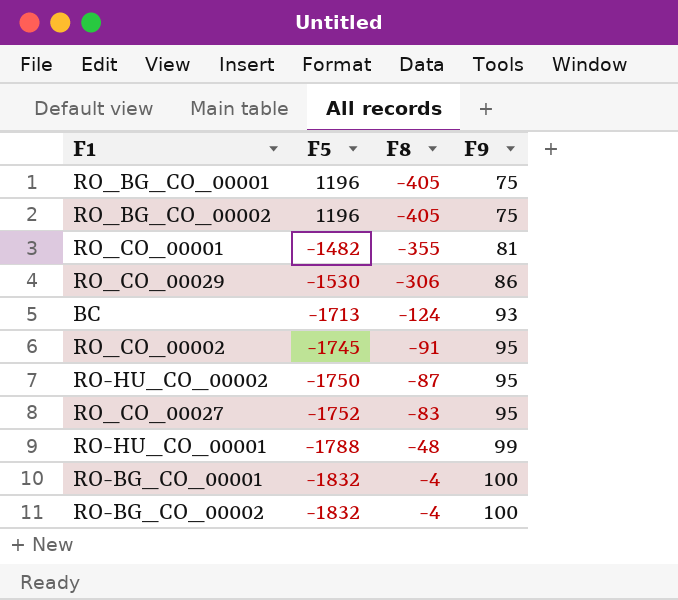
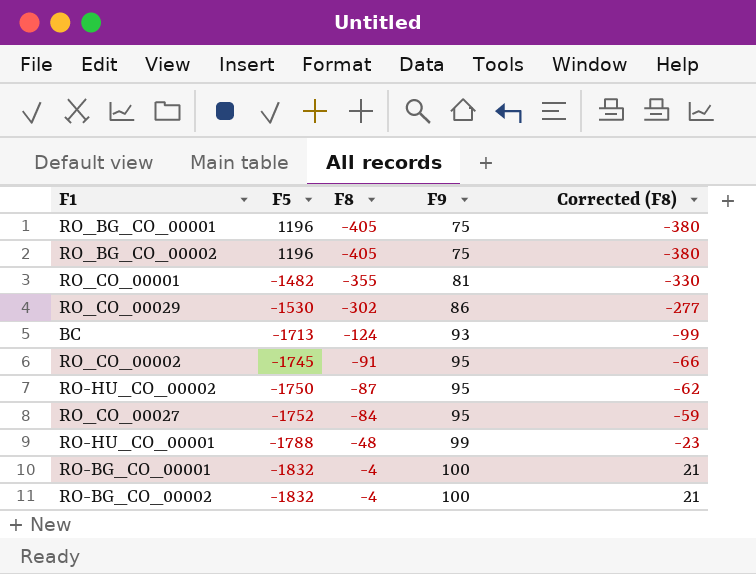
column Corrected (F8) | formula: none -> [F8] + 25
RO_CO_00029 | F8: -306 -> -302
RO_CO_00027 | F8: -83 -> -84

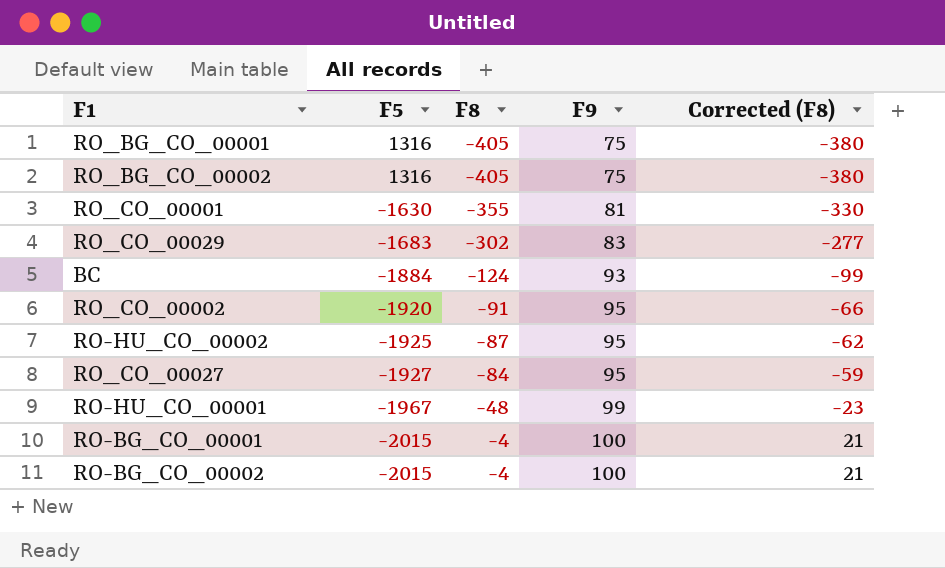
RO_BG_CO_00001 | F5: 1196 -> 1316
RO_BG_CO_00002 | F5: 1196 -> 1316
RO_CO_00001 | F5: -1482 -> -1630
RO_CO_00029 | F5: -1530 -> -1683
RO_CO_00029 | F9: 86 -> 83
BC | F5: -1713 -> -1884
RO_CO_00002 | F5: -1745 -> -1920
RO-HU_CO_00002 | F5: -1750 -> -1925
RO_CO_00027 | F5: -1752 -> -1927
RO-HU_CO_00001 | F5: -1788 -> -1967
RO-BG_CO_00001 | F5: -1832 -> -2015
RO-BG_CO_00002 | F5: -1832 -> -2015

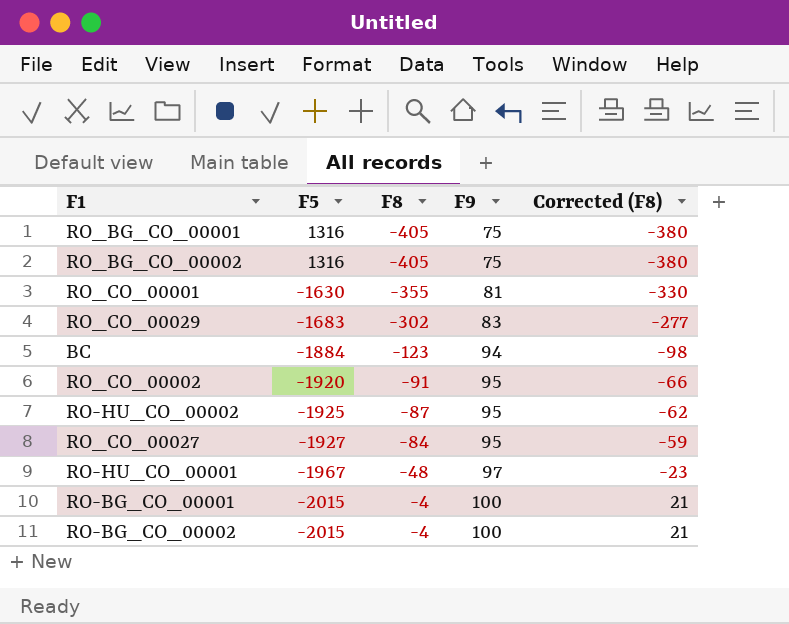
BC | F8: -124 -> -123
BC | F9: 93 -> 94
BC | Corrected (F8): -99 -> -98
RO-HU_CO_00001 | F9: 99 -> 97

